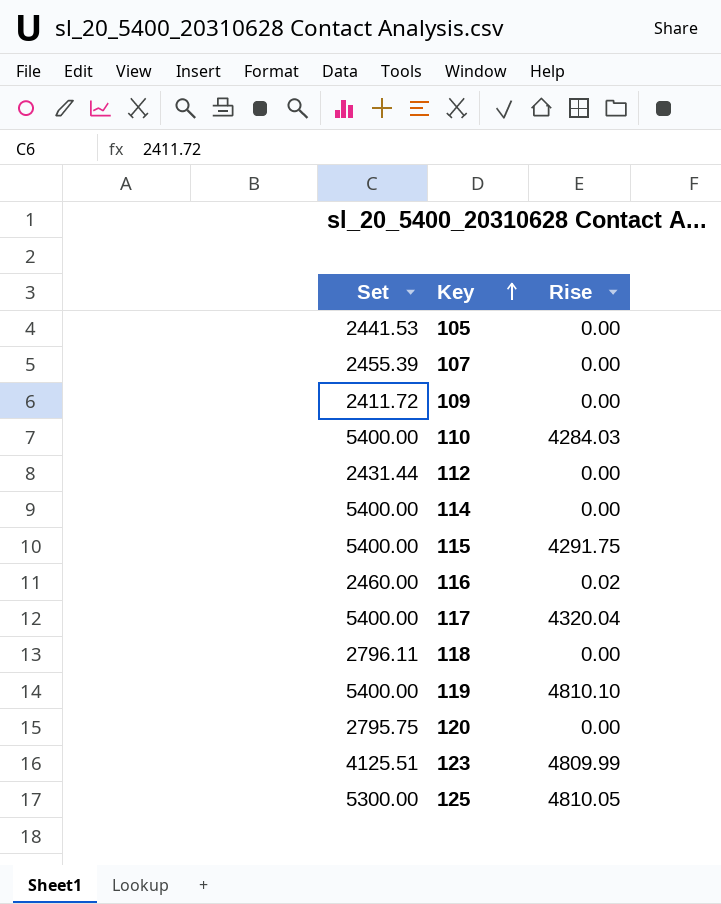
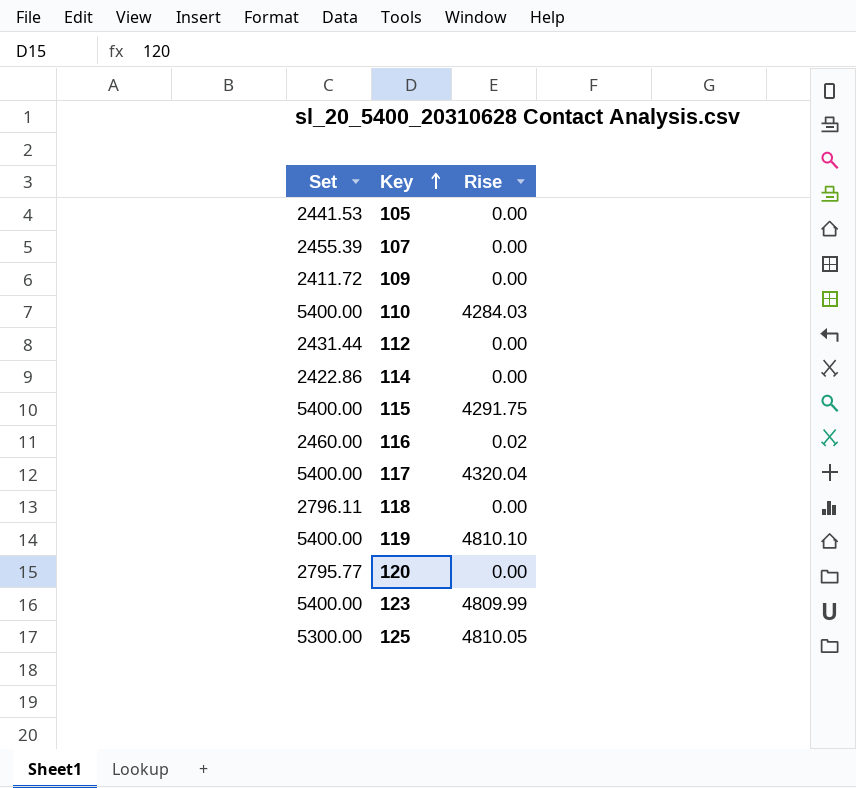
114 | Set: 5400.00 -> 2422.86
120 | Set: 2795.75 -> 2795.77
123 | Set: 4125.51 -> 5400.00

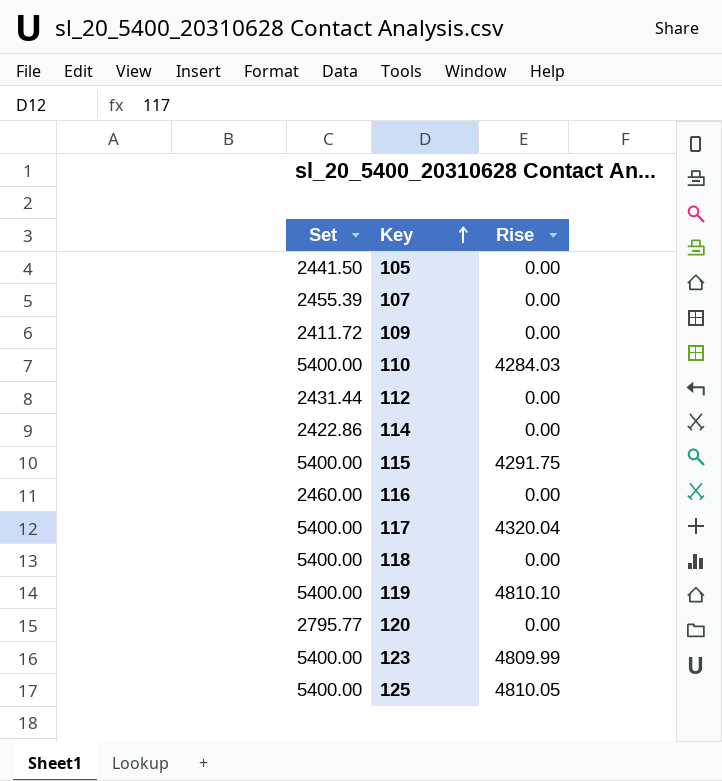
105 | Set: 2441.53 -> 2441.50
116 | Rise: 0.02 -> 0.00
118 | Set: 2796.11 -> 5400.00
125 | Set: 5300.00 -> 5400.00

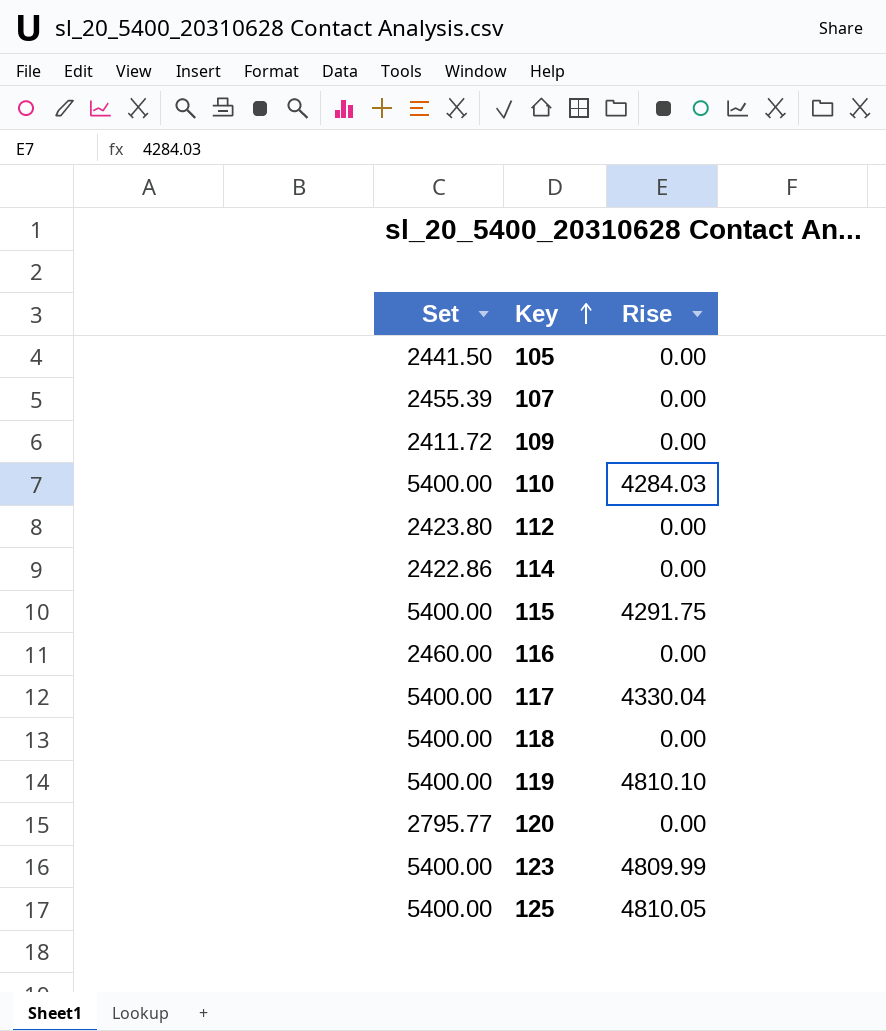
112 | Set: 2431.44 -> 2423.80
117 | Rise: 4320.04 -> 4330.04

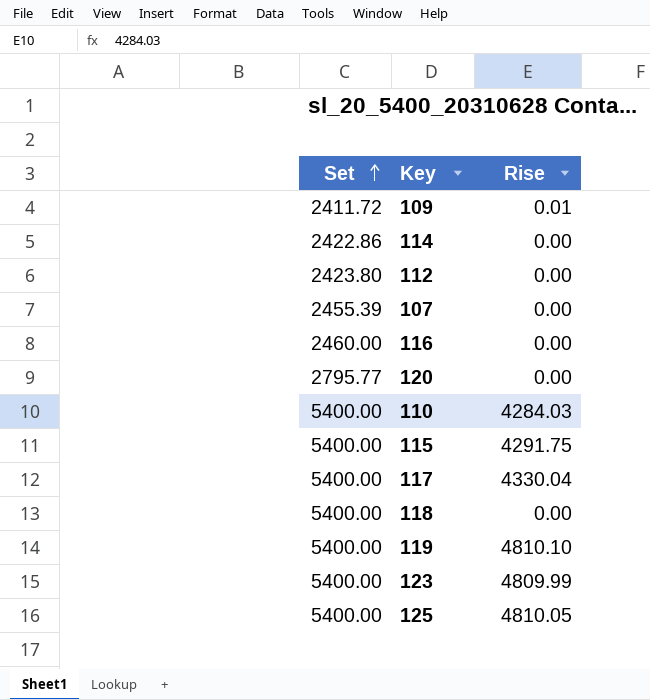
row order: Key ascending -> Set ascending
row 105: 2441.50 | 0.00 -> none
109 | Rise: 0.00 -> 0.01

